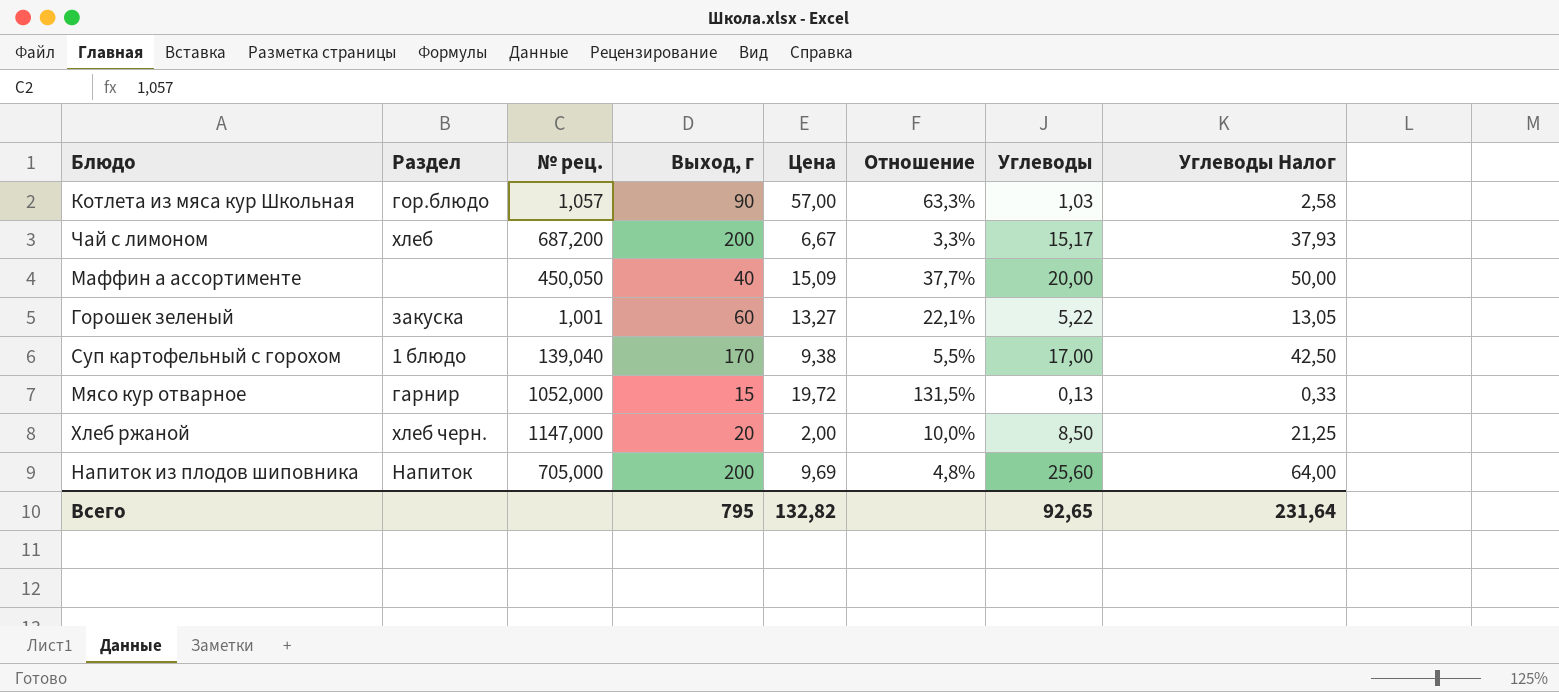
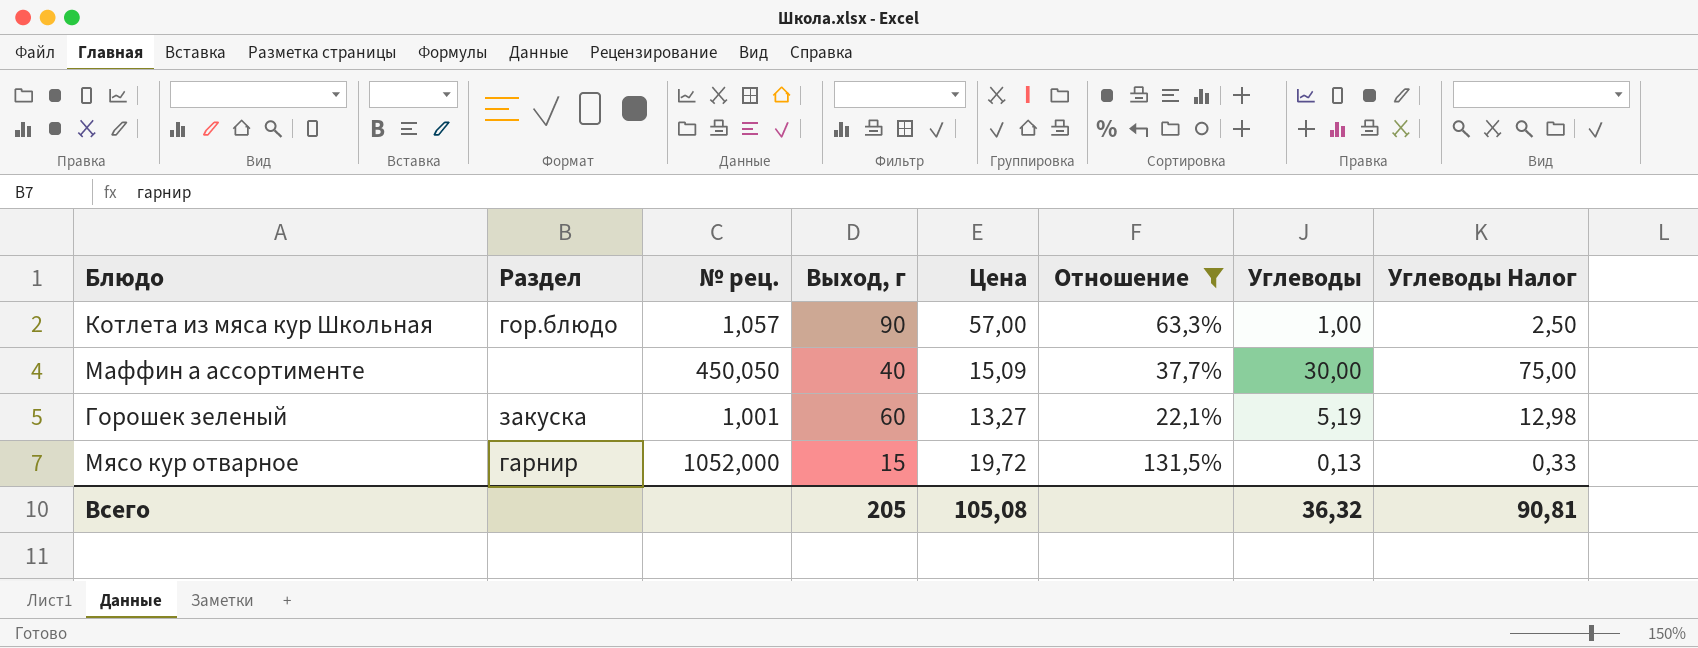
filter: none -> Отношение >= 22,1%
Котлета из мяса кур Школьная | Углеводы: 1,03 -> 1,00
Котлета из мяса кур Школьная | Углеводы Налог: 2,58 -> 2,50
Маффин а ассортименте | Углеводы: 20,00 -> 30,00
Маффин а ассортименте | Углеводы Налог: 50,00 -> 75,00
Горошек зеленый | Углеводы: 5,22 -> 5,19
Горошек зеленый | Углеводы Налог: 13,05 -> 12,98
Всего | Выход, г: 795 -> 205
Всего | Цена: 132,82 -> 105,08
Всего | Углеводы: 92,65 -> 36,32
Всего | Углеводы Налог: 231,64 -> 90,81

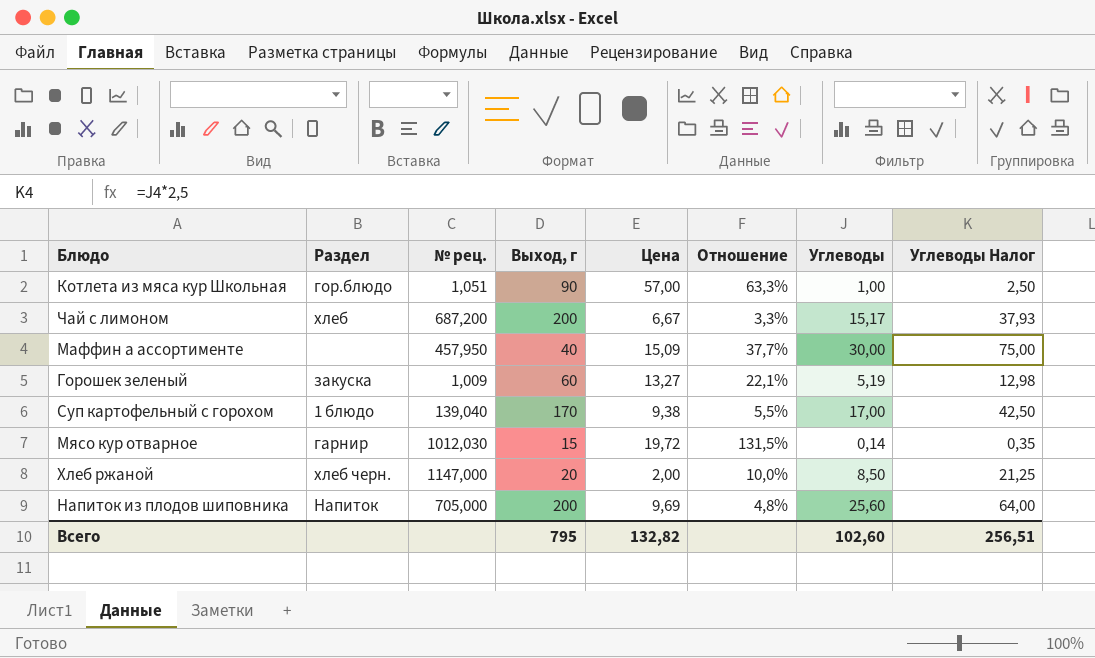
filter: Отношение >= 22,1% -> none
Котлета из мяса кур Школьная | № рец.: 1,057 -> 1,051
Маффин а ассортименте | № рец.: 450,050 -> 457,950
Горошек зеленый | № рец.: 1,001 -> 1,009
Мясо кур отварное | № рец.: 1052,000 -> 1012,030
Мясо кур отварное | Углеводы: 0,13 -> 0,14
Мясо кур отварное | Углеводы Налог: 0,33 -> 0,35
Всего | Выход, г: 205 -> 795
Всего | Цена: 105,08 -> 132,82
Всего | Углеводы: 36,32 -> 102,60
Всего | Углеводы Налог: 90,81 -> 256,51

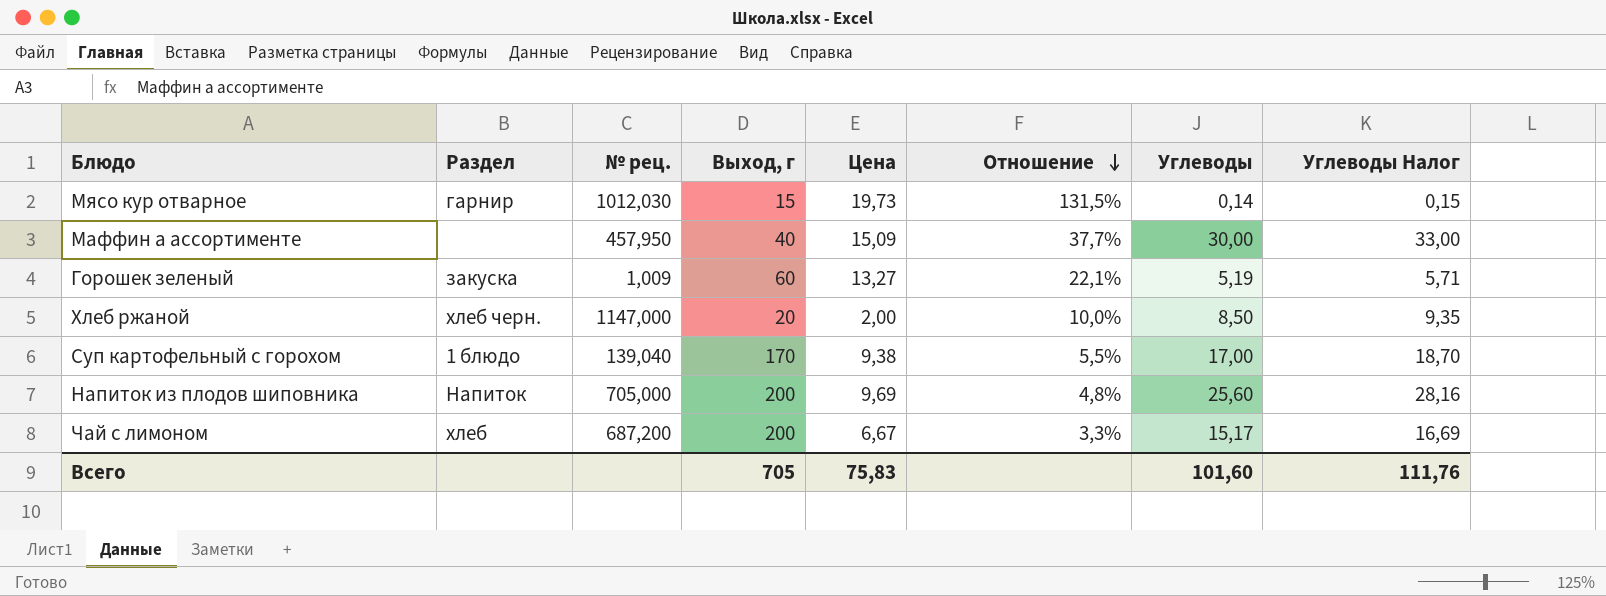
row order: none -> Отношение descending
column Углеводы Налог | formula: [Углеводы] * 2,5 -> [Углеводы] * 1,1
row Котлета из мяса кур Школьная: гор.блюдо | 1,051 | 90 | 57,00 | 63,3% | 1,00 | 2,50 -> none
Мясо кур отварное | Цена: 19,72 -> 19,73
Всего | Выход, г: 795 -> 705
Всего | Цена: 132,82 -> 75,83
Всего | Углеводы: 102,60 -> 101,60
Всего | Углеводы Налог: 256,51 -> 111,76

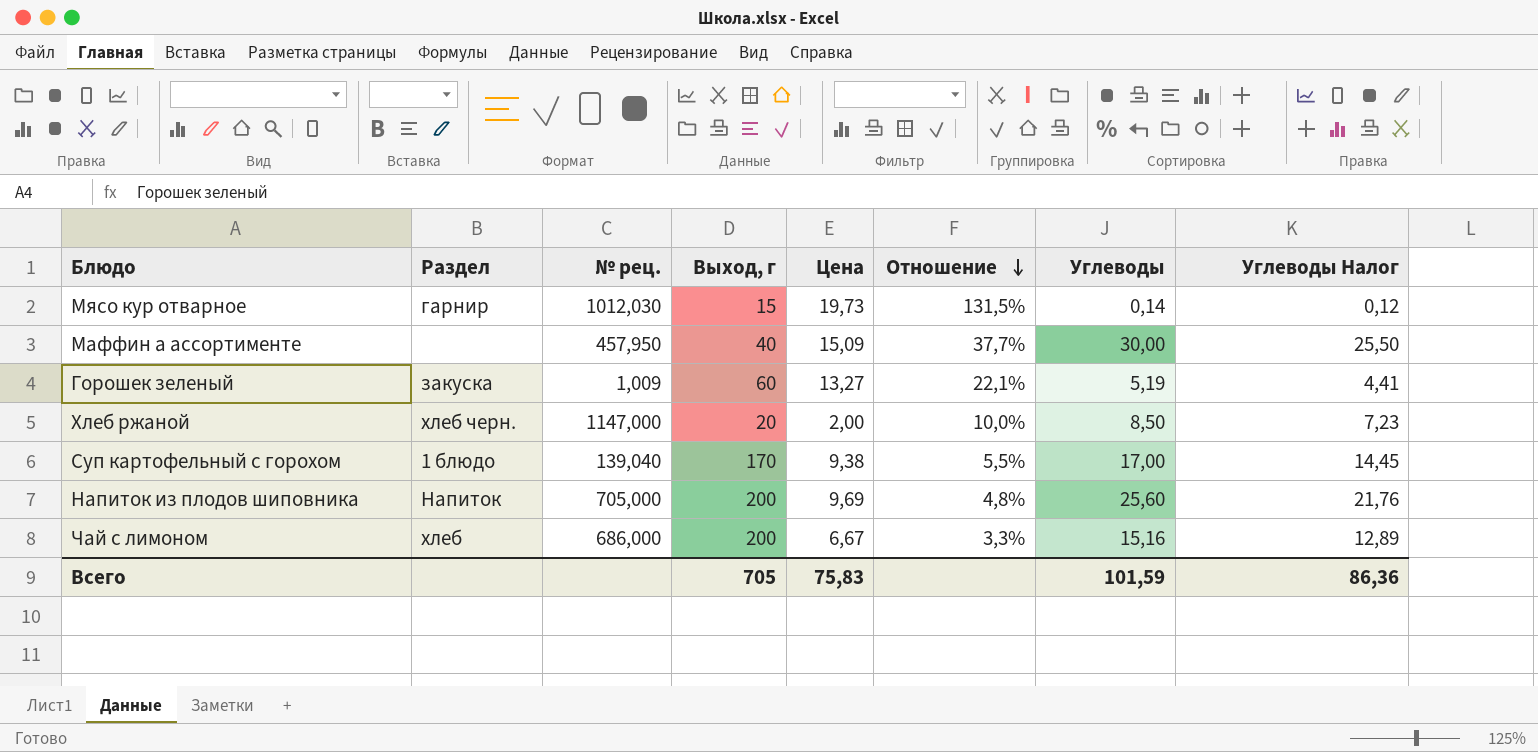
column Углеводы Налог | formula: [Углеводы] * 1,1 -> [Углеводы] * 0,85
Чай с лимоном | № рец.: 687,200 -> 686,000
Чай с лимоном | Углеводы: 15,17 -> 15,16
Всего | Углеводы: 101,60 -> 101,59
Всего | Углеводы Налог: 111,76 -> 86,36

